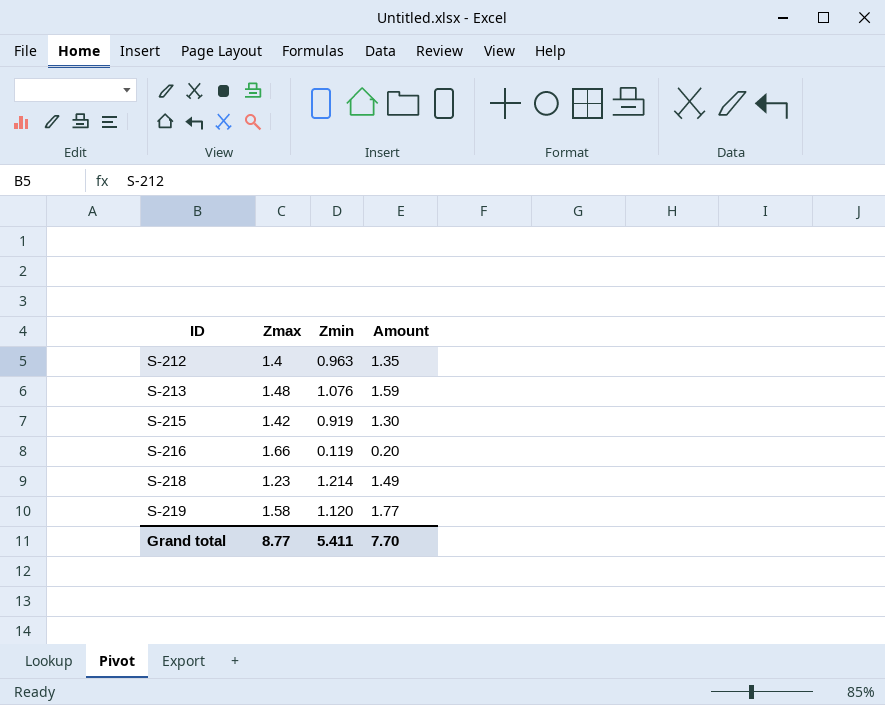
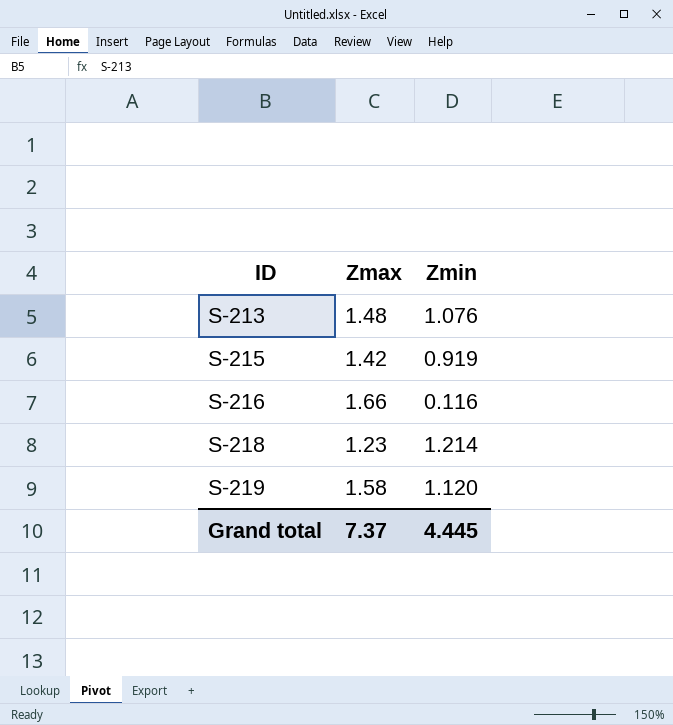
column Amount | formula: [Zmax] * [Zmin] -> none
row S-212: 1.4 | 0.963 | 1.35 -> none
S-216 | Zmin: 0.119 -> 0.116
Grand total | Zmax: 8.77 -> 7.37
Grand total | Zmin: 5.411 -> 4.445

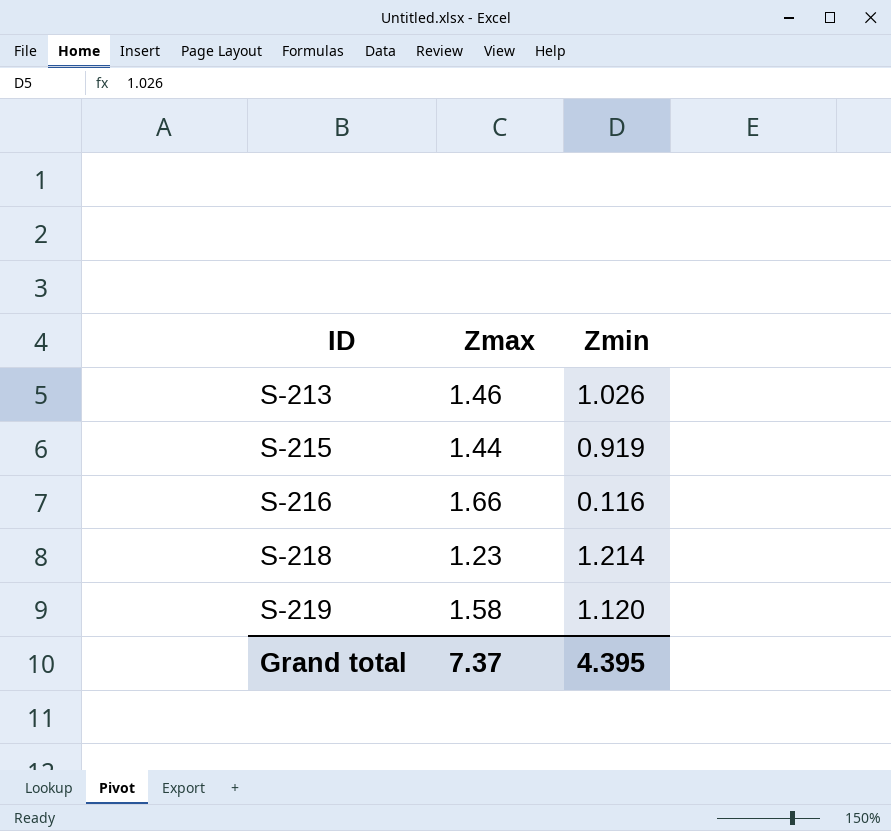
S-213 | Zmax: 1.48 -> 1.46
S-213 | Zmin: 1.076 -> 1.026
S-215 | Zmax: 1.42 -> 1.44
Grand total | Zmin: 4.445 -> 4.395

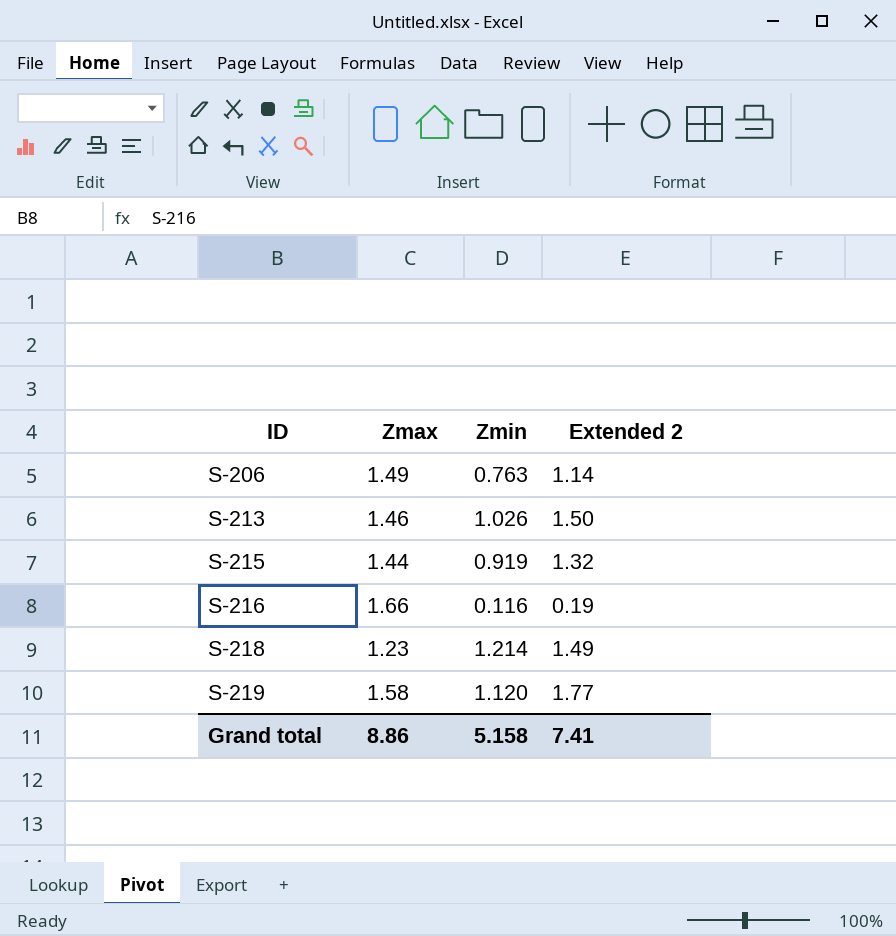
column Extended 2 | formula: none -> [Zmax] * [Zmin]
row S-206: none -> 1.49 | 0.763 | 1.14
Grand total | Zmax: 7.37 -> 8.86
Grand total | Zmin: 4.395 -> 5.158

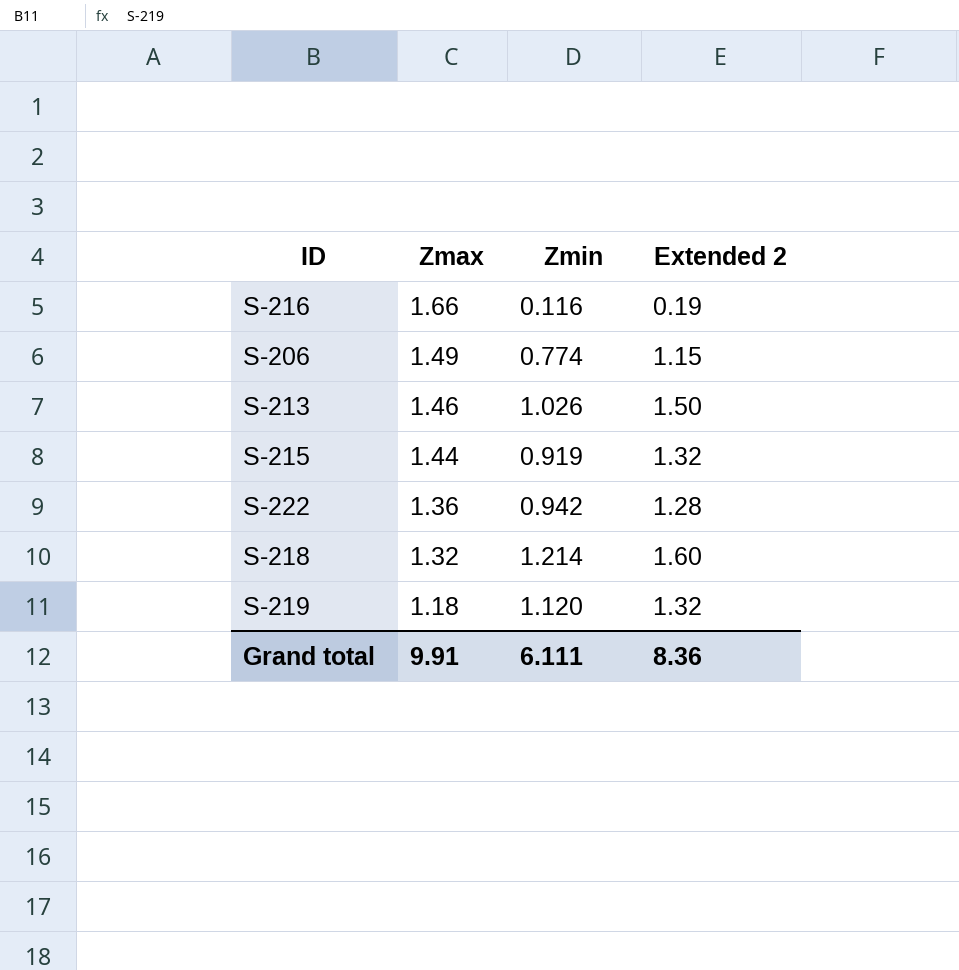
row order: ID ascending -> Zmax descending
S-206 | Zmin: 0.763 -> 0.774
S-206 | Extended 2: 1.14 -> 1.15
row S-222: none -> 1.36 | 0.942 | 1.28
S-218 | Zmax: 1.23 -> 1.32
S-218 | Extended 2: 1.49 -> 1.60
S-219 | Zmax: 1.58 -> 1.18
S-219 | Extended 2: 1.77 -> 1.32
Grand total | Zmax: 8.86 -> 9.91
Grand total | Zmin: 5.158 -> 6.111
Grand total | Extended 2: 7.41 -> 8.36

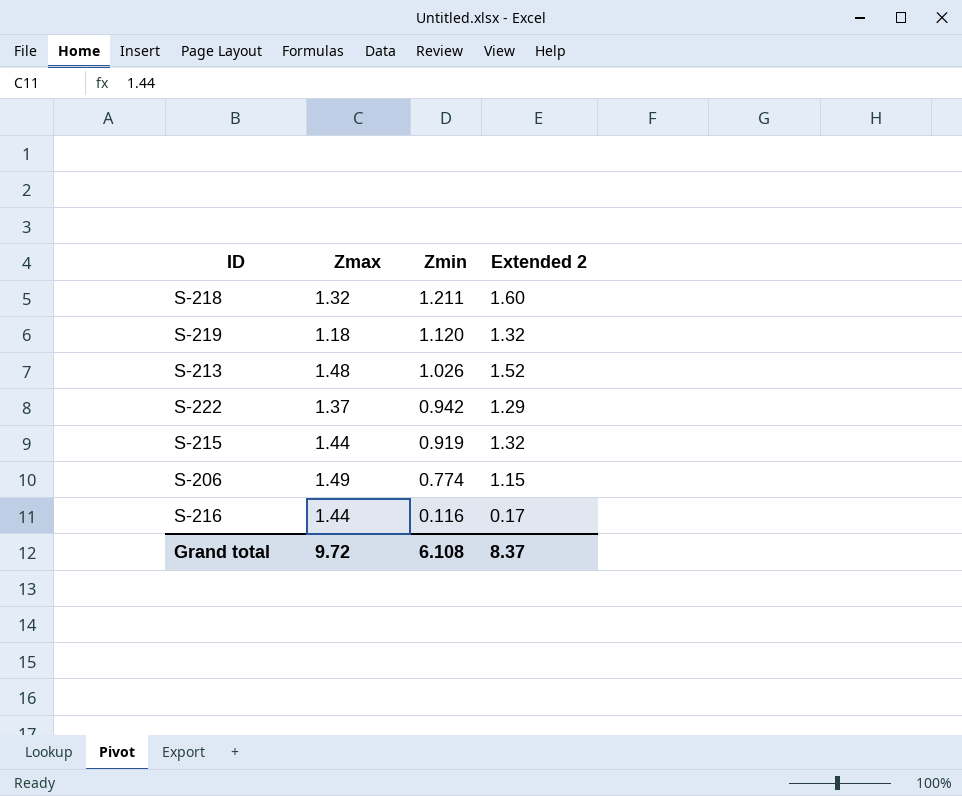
row order: Zmax descending -> Zmin descending
S-218 | Zmin: 1.214 -> 1.211
S-213 | Zmax: 1.46 -> 1.48
S-213 | Extended 2: 1.50 -> 1.52
S-222 | Zmax: 1.36 -> 1.37
S-222 | Extended 2: 1.28 -> 1.29
S-216 | Zmax: 1.66 -> 1.44
S-216 | Extended 2: 0.19 -> 0.17
Grand total | Zmax: 9.91 -> 9.72
Grand total | Zmin: 6.111 -> 6.108
Grand total | Extended 2: 8.36 -> 8.37

